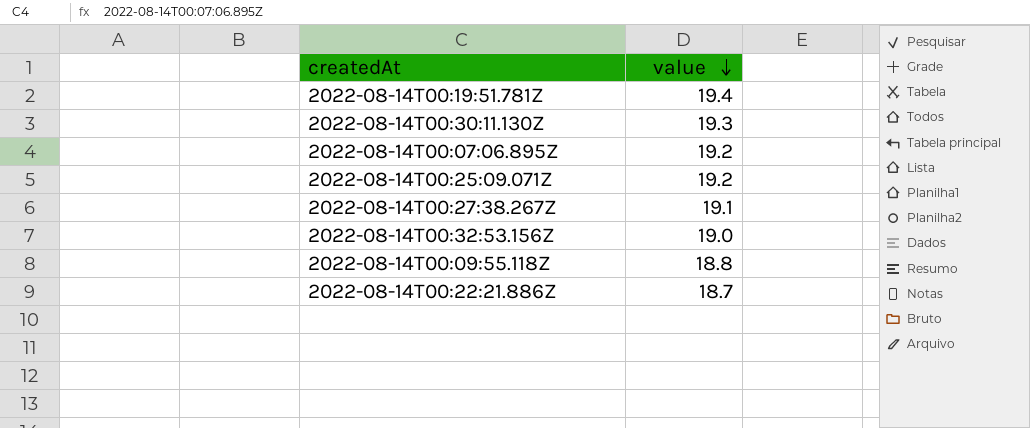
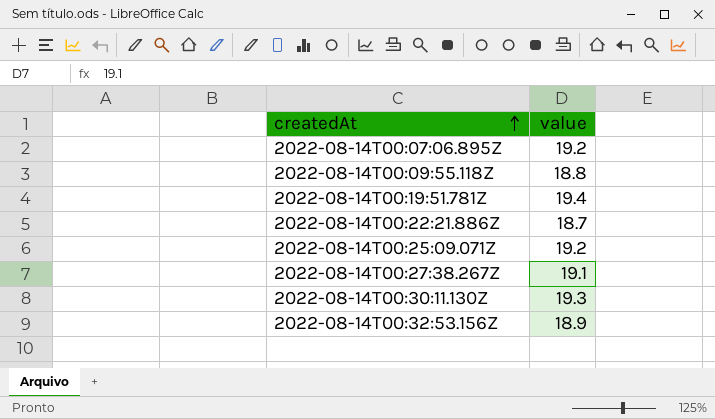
row order: value descending -> createdAt ascending
2022-08-14T00:32:53.156Z | value: 19.0 -> 18.9

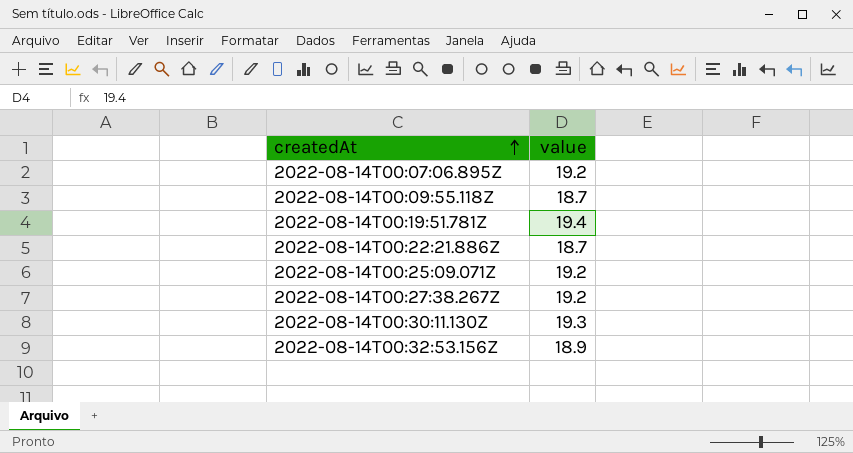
2022-08-14T00:09:55.118Z | value: 18.8 -> 18.7
2022-08-14T00:27:38.267Z | value: 19.1 -> 19.2

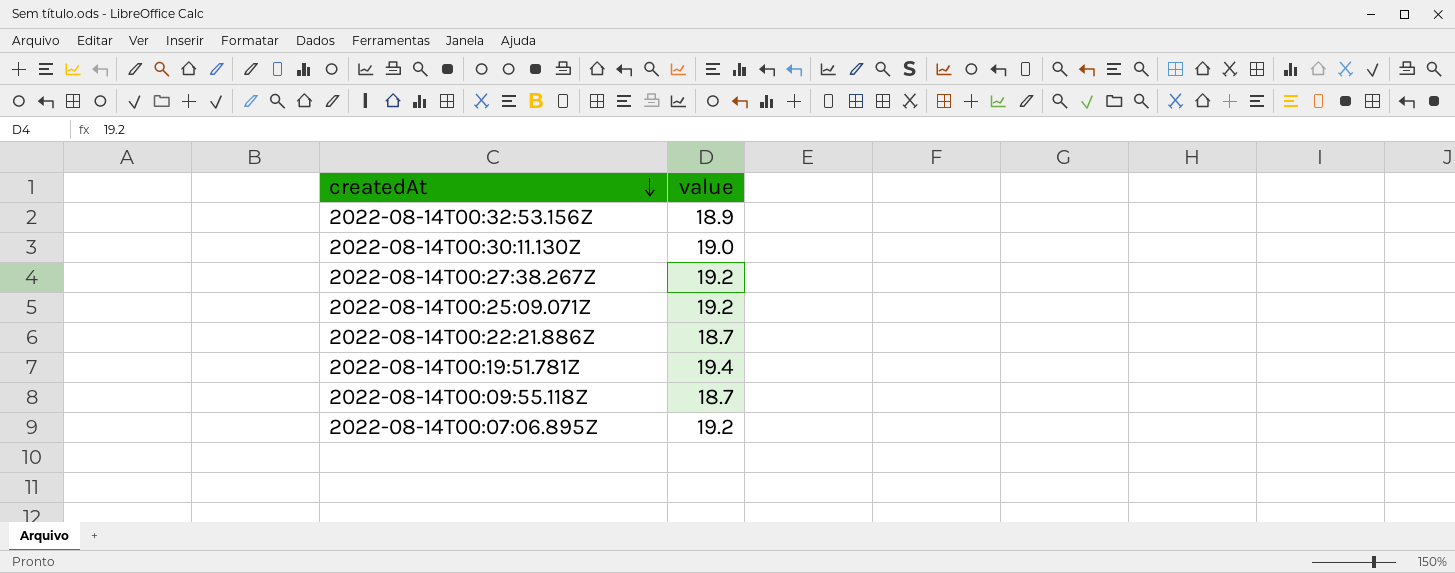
row order: createdAt ascending -> createdAt descending
2022-08-14T00:30:11.130Z | value: 19.3 -> 19.0

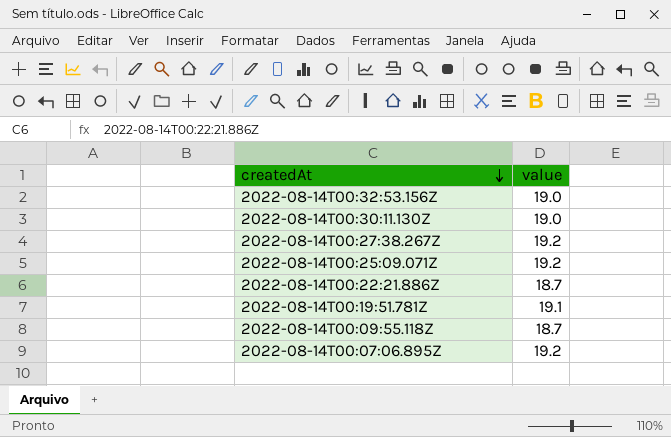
2022-08-14T00:32:53.156Z | value: 18.9 -> 19.0
2022-08-14T00:19:51.781Z | value: 19.4 -> 19.1

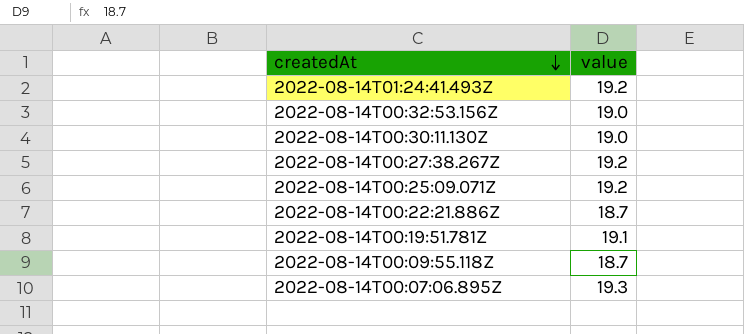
row 2022-08-14T01:24:41.493Z: none -> 19.2
2022-08-14T00:07:06.895Z | value: 19.2 -> 19.3

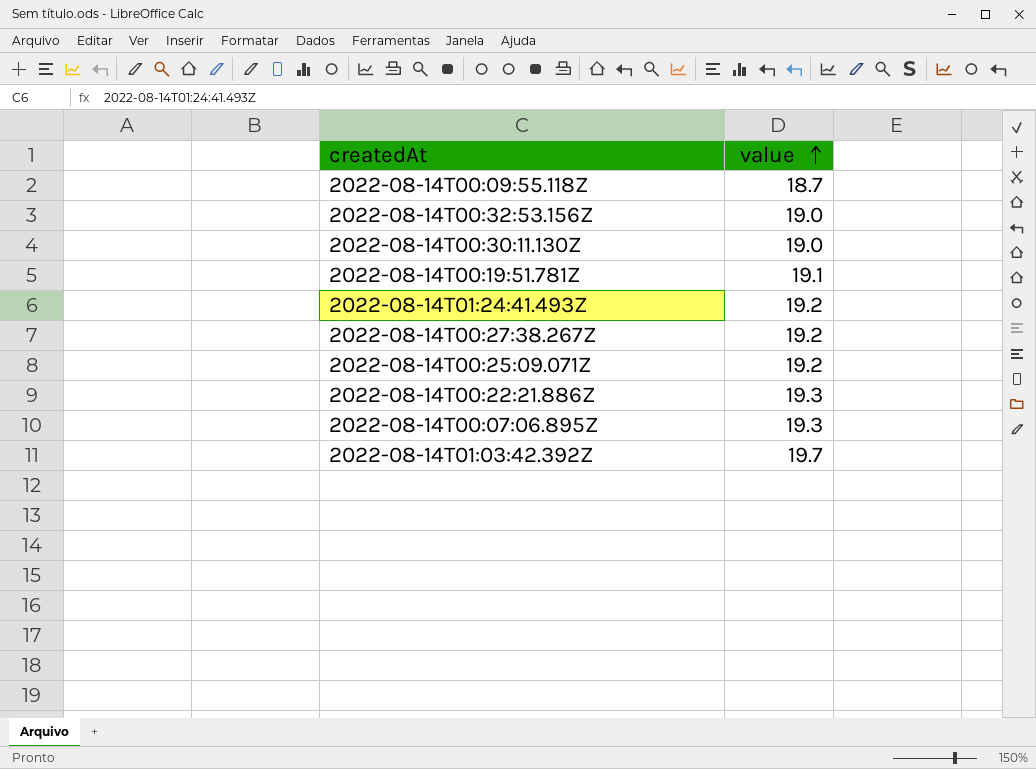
row order: createdAt descending -> value ascending
2022-08-14T00:22:21.886Z | value: 18.7 -> 19.3
row 2022-08-14T01:03:42.392Z: none -> 19.7

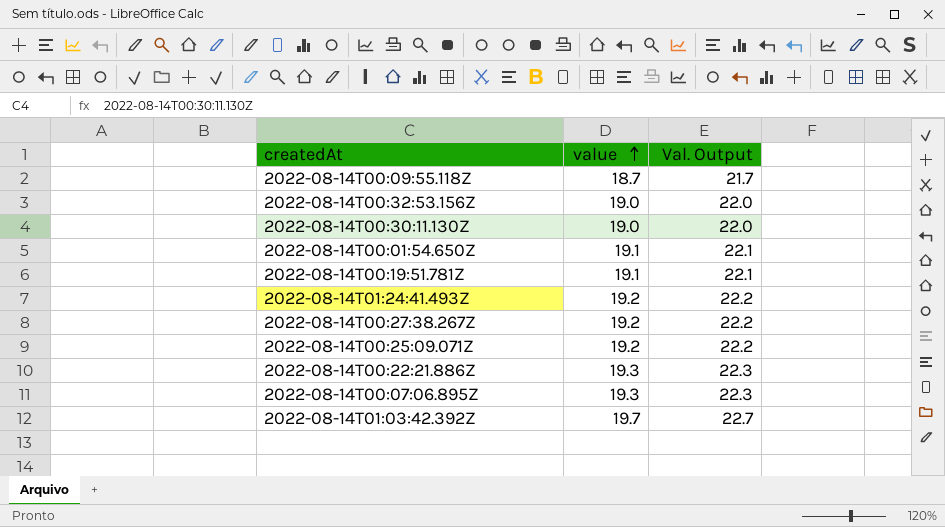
column Val. Output | formula: none -> [value] + 3
row 2022-08-14T00:01:54.650Z: none -> 19.1 | 22.1

